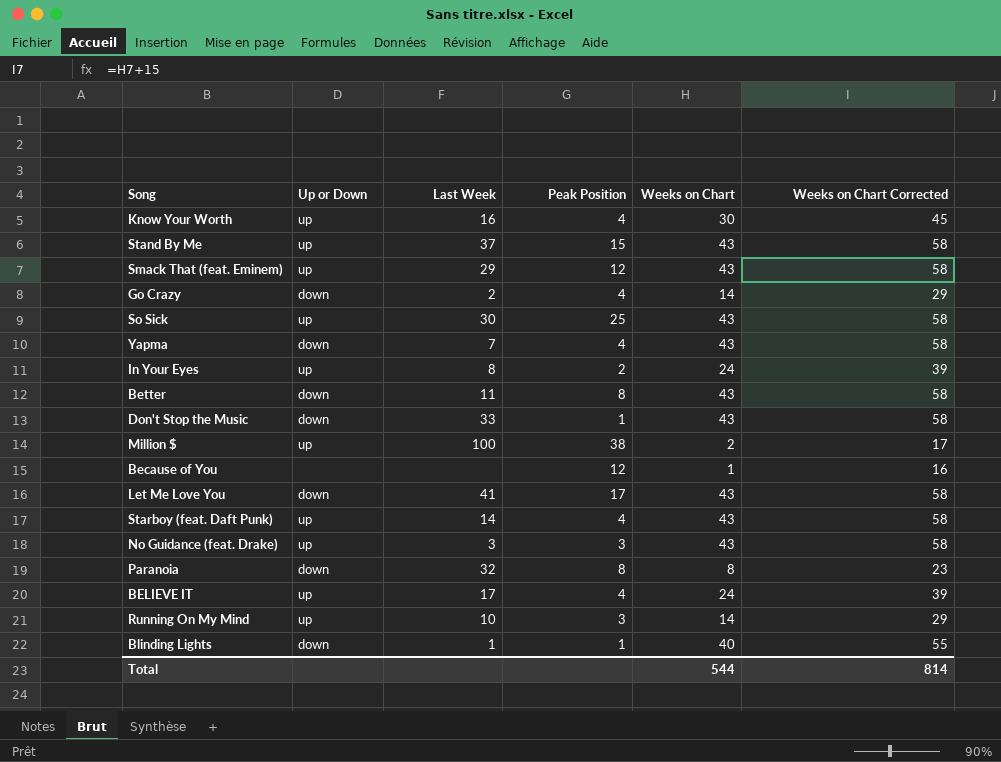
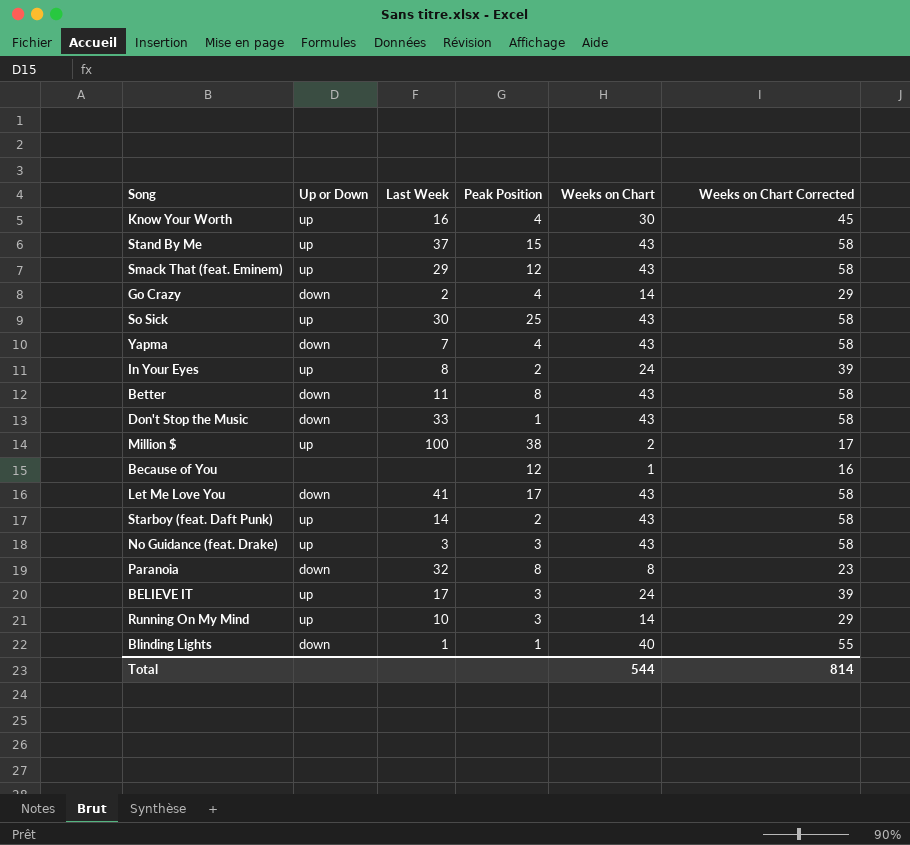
Starboy (feat. Daft Punk) | Peak Position: 4 -> 2
BELIEVE IT | Peak Position: 4 -> 3

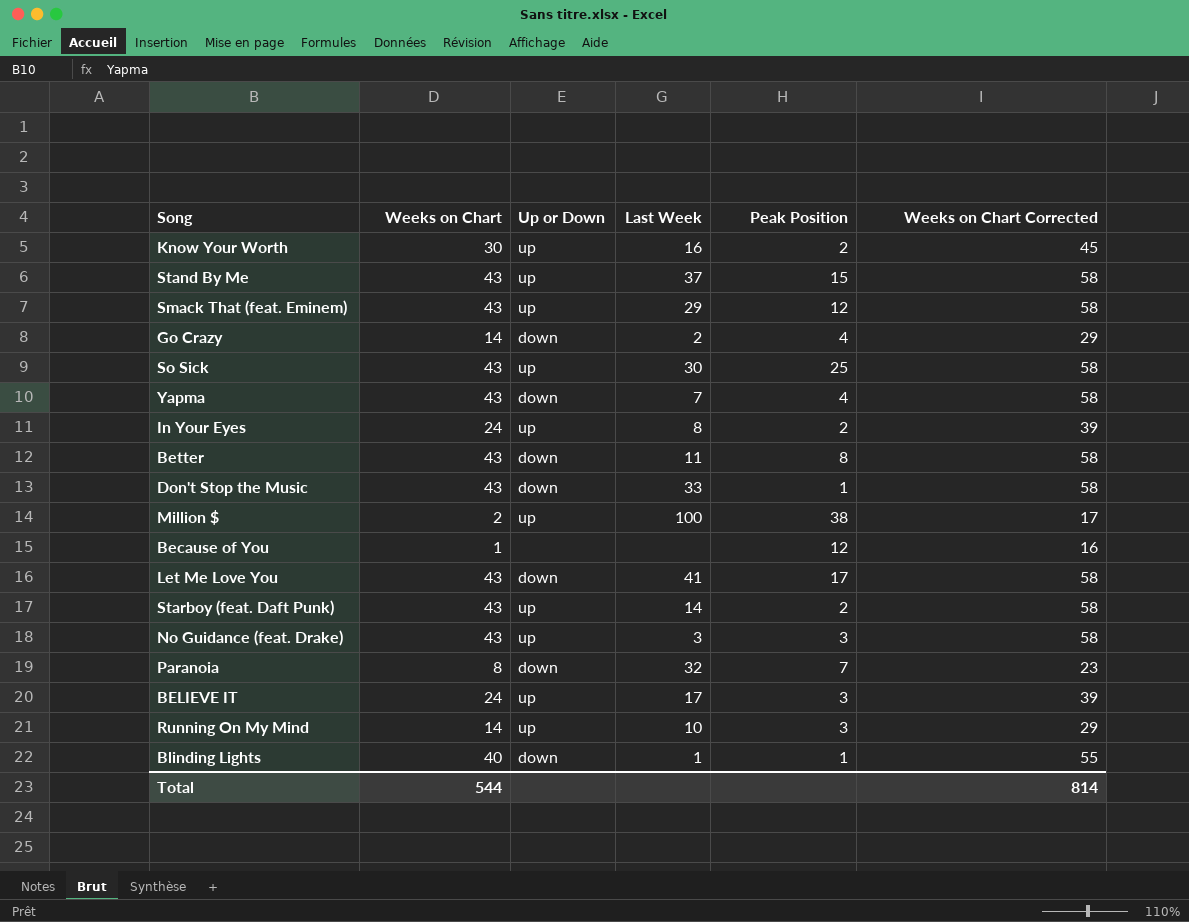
column Weeks on Chart | position: 5 -> 2
Know Your Worth | Peak Position: 4 -> 2
Paranoia | Peak Position: 8 -> 7

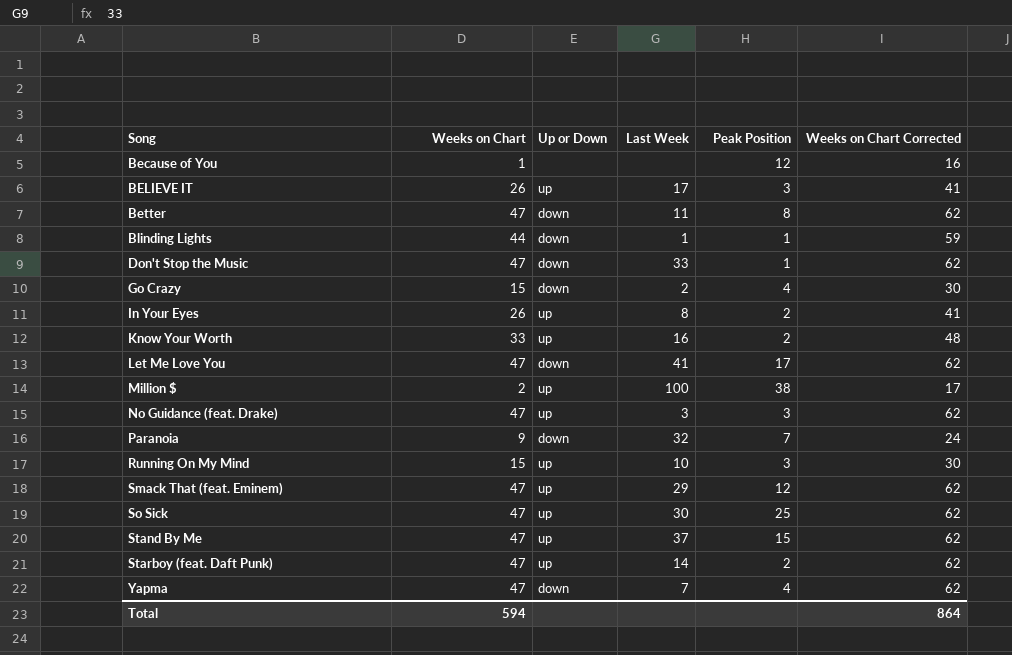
row order: none -> Song ascending
BELIEVE IT | Weeks on Chart: 24 -> 26
BELIEVE IT | Weeks on Chart Corrected: 39 -> 41
Better | Weeks on Chart: 43 -> 47
Better | Weeks on Chart Corrected: 58 -> 62
Blinding Lights | Weeks on Chart: 40 -> 44
Blinding Lights | Weeks on Chart Corrected: 55 -> 59
Don't Stop the Music | Weeks on Chart: 43 -> 47
Don't Stop the Music | Weeks on Chart Corrected: 58 -> 62
Go Crazy | Weeks on Chart: 14 -> 15
Go Crazy | Weeks on Chart Corrected: 29 -> 30
In Your Eyes | Weeks on Chart: 24 -> 26
In Your Eyes | Weeks on Chart Corrected: 39 -> 41
Know Your Worth | Weeks on Chart: 30 -> 33
Know Your Worth | Weeks on Chart Corrected: 45 -> 48
Let Me Love You | Weeks on Chart: 43 -> 47
Let Me Love You | Weeks on Chart Corrected: 58 -> 62
No Guidance (feat. Drake) | Weeks on Chart: 43 -> 47
No Guidance (feat. Drake) | Weeks on Chart Corrected: 58 -> 62
Paranoia | Weeks on Chart: 8 -> 9
Paranoia | Weeks on Chart Corrected: 23 -> 24
Running On My Mind | Weeks on Chart: 14 -> 15
Running On My Mind | Weeks on Chart Corrected: 29 -> 30
Smack That (feat. Eminem) | Weeks on Chart: 43 -> 47
Smack That (feat. Eminem) | Weeks on Chart Corrected: 58 -> 62
So Sick | Weeks on Chart: 43 -> 47
So Sick | Weeks on Chart Corrected: 58 -> 62
Stand By Me | Weeks on Chart: 43 -> 47
Stand By Me | Weeks on Chart Corrected: 58 -> 62
Starboy (feat. Daft Punk) | Weeks on Chart: 43 -> 47
Starboy (feat. Daft Punk) | Weeks on Chart Corrected: 58 -> 62
Yapma | Weeks on Chart: 43 -> 47
Yapma | Weeks on Chart Corrected: 58 -> 62
Total | Weeks on Chart: 544 -> 594
Total | Weeks on Chart Corrected: 814 -> 864

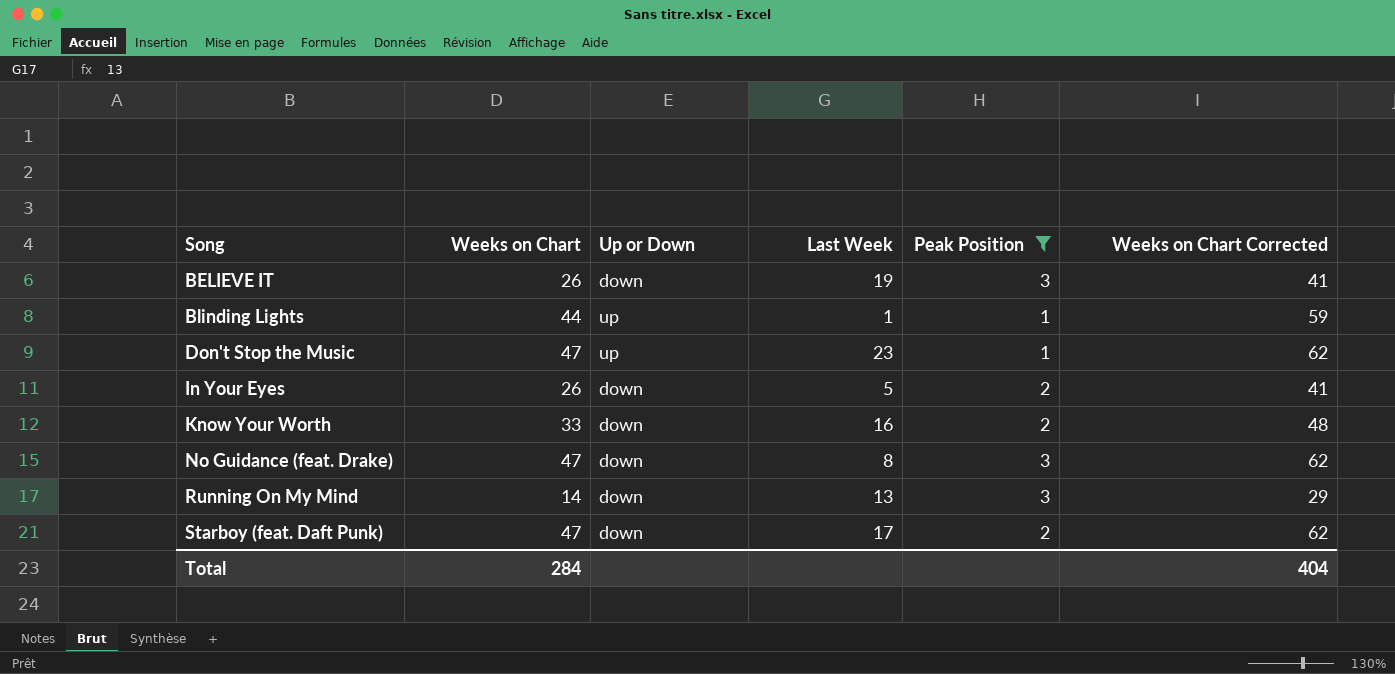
filter: none -> Peak Position <= 3
BELIEVE IT | Up or Down: up -> down
BELIEVE IT | Last Week: 17 -> 19
Blinding Lights | Up or Down: down -> up
Don't Stop the Music | Up or Down: down -> up
Don't Stop the Music | Last Week: 33 -> 23
In Your Eyes | Up or Down: up -> down
In Your Eyes | Last Week: 8 -> 5
Know Your Worth | Up or Down: up -> down
No Guidance (feat. Drake) | Up or Down: up -> down
No Guidance (feat. Drake) | Last Week: 3 -> 8
Running On My Mind | Weeks on Chart: 15 -> 14
Running On My Mind | Up or Down: up -> down
Running On My Mind | Last Week: 10 -> 13
Running On My Mind | Weeks on Chart Corrected: 30 -> 29
Starboy (feat. Daft Punk) | Up or Down: up -> down
Starboy (feat. Daft Punk) | Last Week: 14 -> 17
Total | Weeks on Chart: 594 -> 284
Total | Weeks on Chart Corrected: 864 -> 404

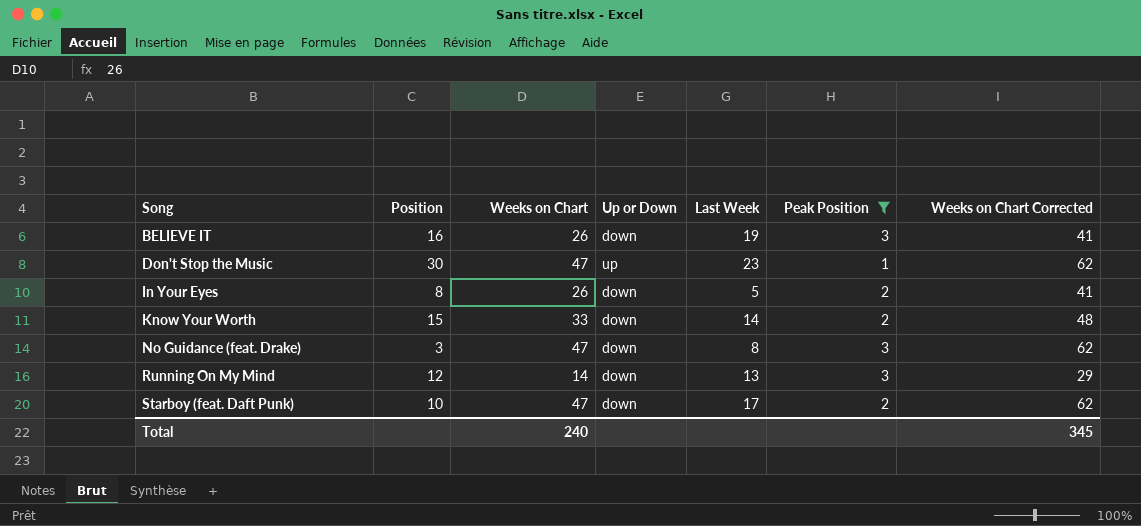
column Position | position: none -> 2
row Blinding Lights: 44 | up | 1 | 1 | 59 -> none
Know Your Worth | Last Week: 16 -> 14
Total | Weeks on Chart: 284 -> 240
Total | Weeks on Chart Corrected: 404 -> 345

